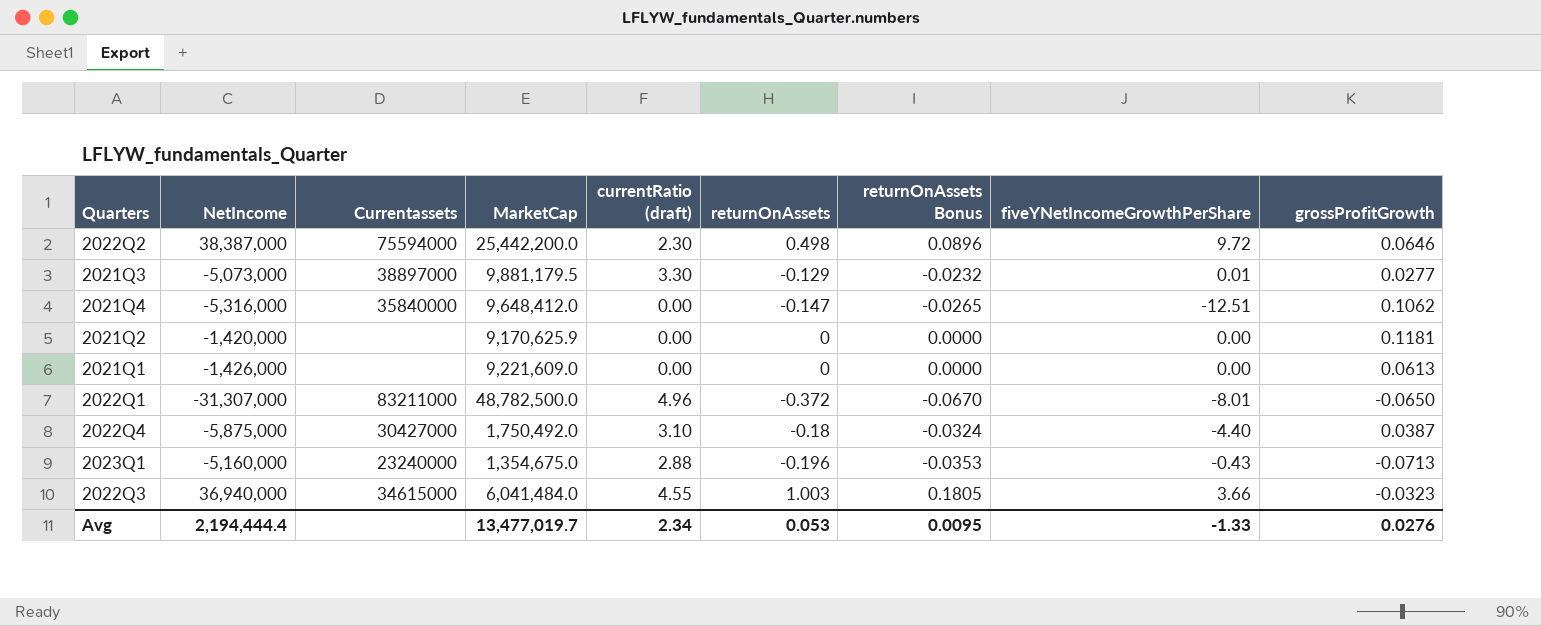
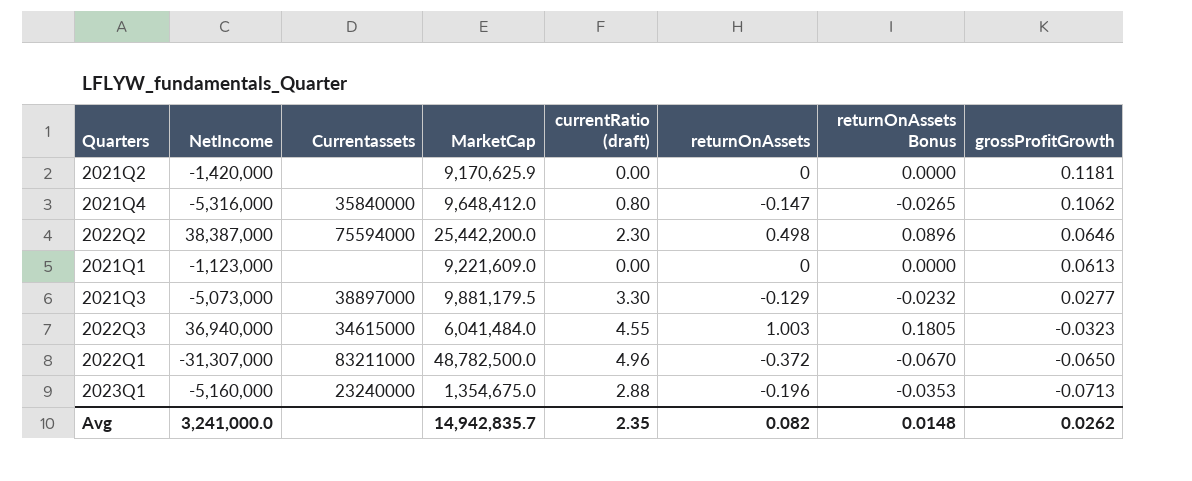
row order: none -> grossProfitGrowth descending
column fiveYNetIncomeGrowthPerShare | position: 8 -> none
row 2022Q4: -5,875,000 | 30427000 | 1,750,492.0 | 3.10 | -0.18 | -0.0324 | -4.40 | 0.0387 -> none
2021Q4 | currentRatio (draft): 0.00 -> 0.80
2021Q1 | NetIncome: -1,426,000 -> -1,123,000
Avg | NetIncome: 2,194,444.4 -> 3,241,000.0
Avg | MarketCap: 13,477,019.7 -> 14,942,835.7
Avg | currentRatio (draft): 2.34 -> 2.35
Avg | returnOnAssets: 0.053 -> 0.082
Avg | returnOnAssets Bonus: 0.0095 -> 0.0148
Avg | grossProfitGrowth: 0.0276 -> 0.0262

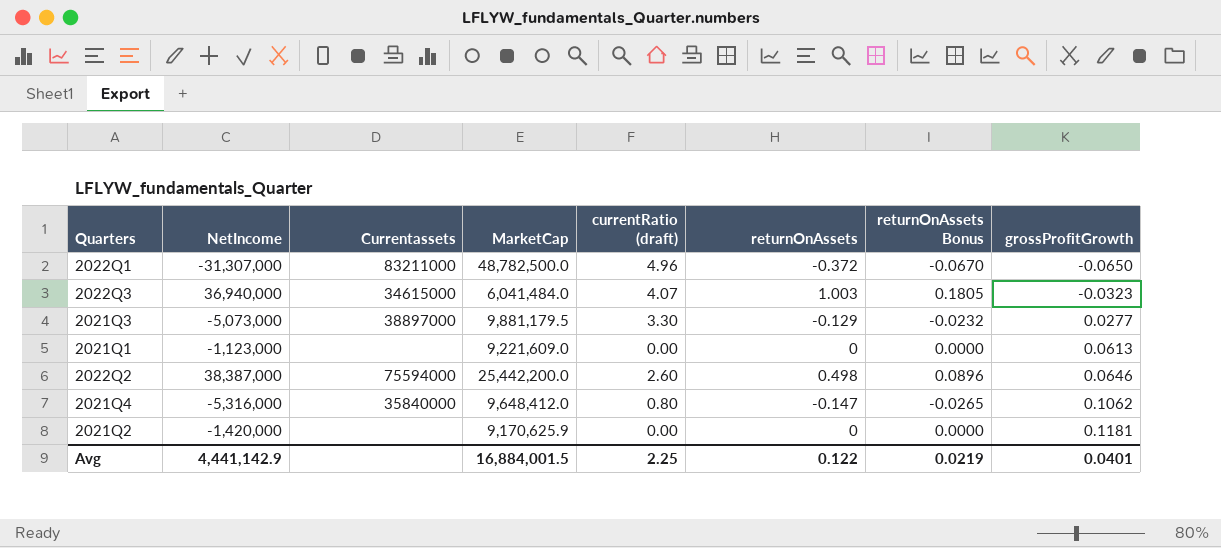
row order: grossProfitGrowth descending -> grossProfitGrowth ascending
row 2023Q1: -5,160,000 | 23240000 | 1,354,675.0 | 2.88 | -0.196 | -0.0353 | -0.0713 -> none
2022Q3 | currentRatio (draft): 4.55 -> 4.07
2022Q2 | currentRatio (draft): 2.30 -> 2.60
Avg | NetIncome: 3,241,000.0 -> 4,441,142.9
Avg | MarketCap: 14,942,835.7 -> 16,884,001.5
Avg | currentRatio (draft): 2.35 -> 2.25
Avg | returnOnAssets: 0.082 -> 0.122
Avg | returnOnAssets Bonus: 0.0148 -> 0.0219
Avg | grossProfitGrowth: 0.0262 -> 0.0401

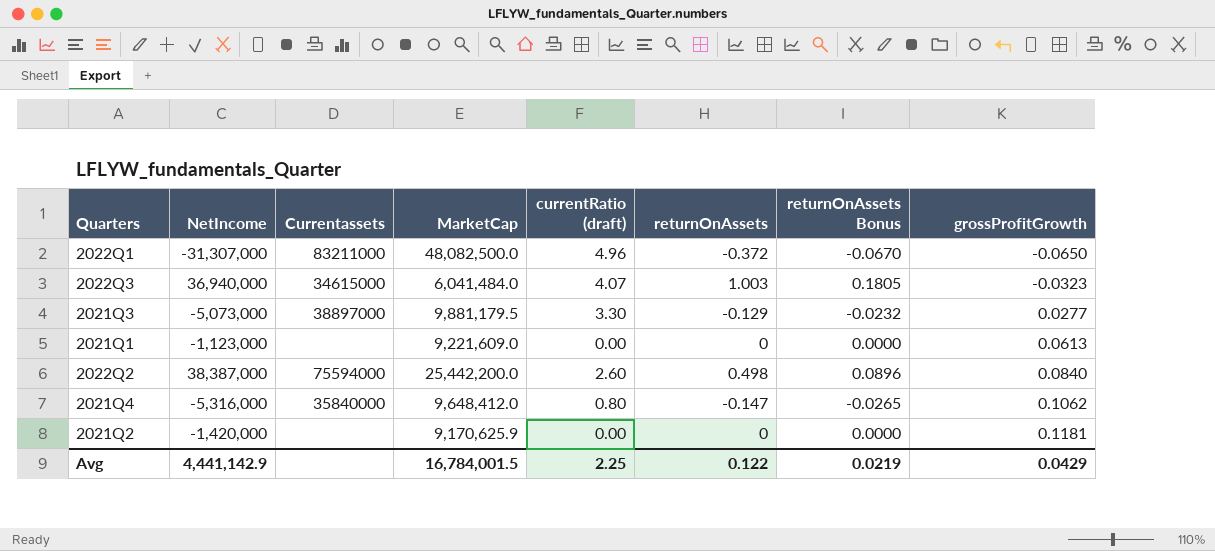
2022Q1 | MarketCap: 48,782,500.0 -> 48,082,500.0
2022Q2 | grossProfitGrowth: 0.0646 -> 0.0840
Avg | MarketCap: 16,884,001.5 -> 16,784,001.5
Avg | grossProfitGrowth: 0.0401 -> 0.0429

